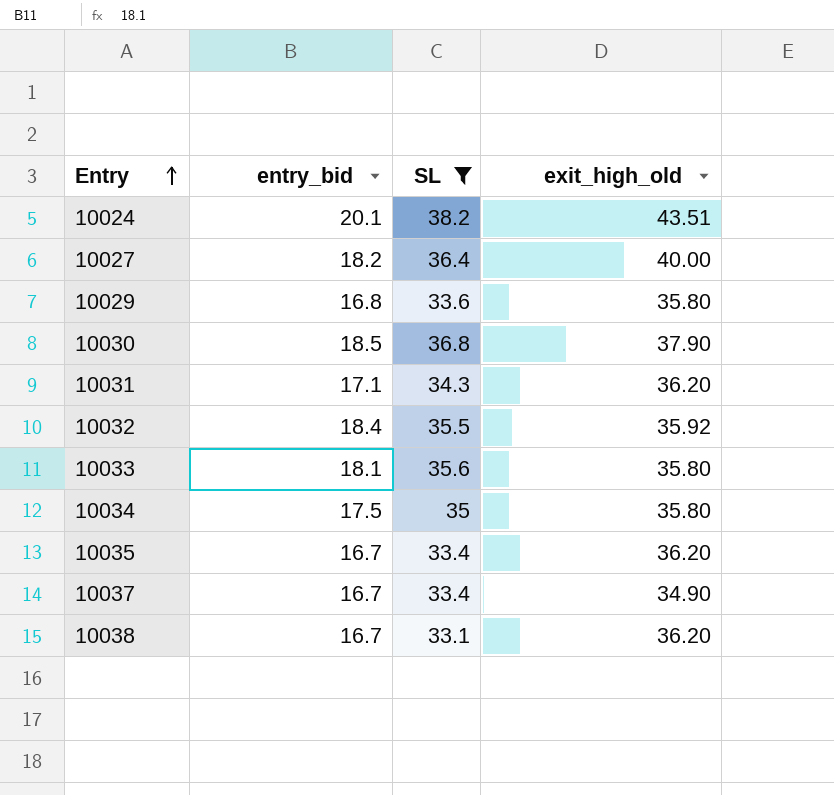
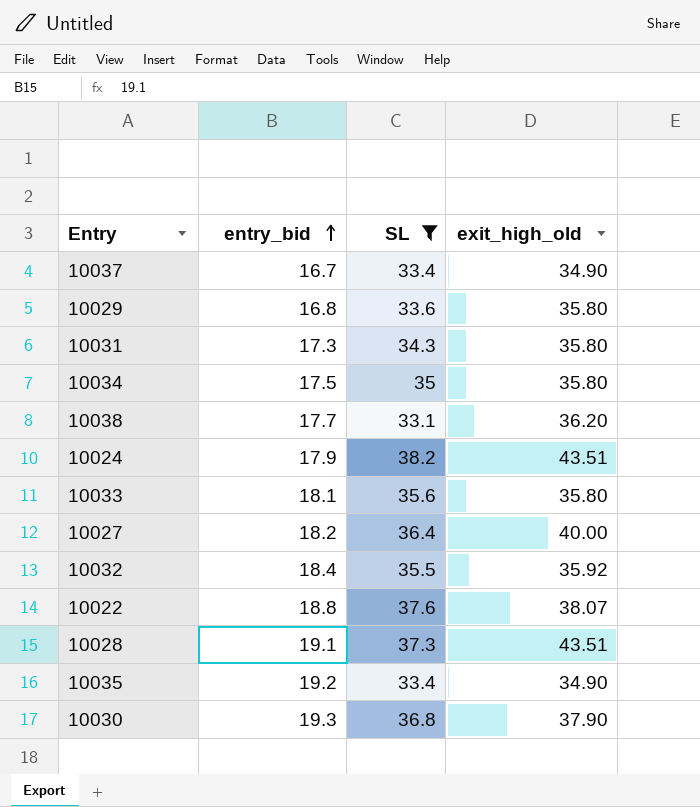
row order: Entry ascending -> entry_bid ascending
10031 | entry_bid: 17.1 -> 17.3
10031 | exit_high_old: 36.20 -> 35.80
10038 | entry_bid: 16.7 -> 17.7
10024 | entry_bid: 20.1 -> 17.9
row 10022: none -> 18.8 | 37.6 | 38.07
row 10028: none -> 19.1 | 37.3 | 43.51
10035 | entry_bid: 16.7 -> 19.2
10035 | exit_high_old: 36.20 -> 34.90
10030 | entry_bid: 18.5 -> 19.3

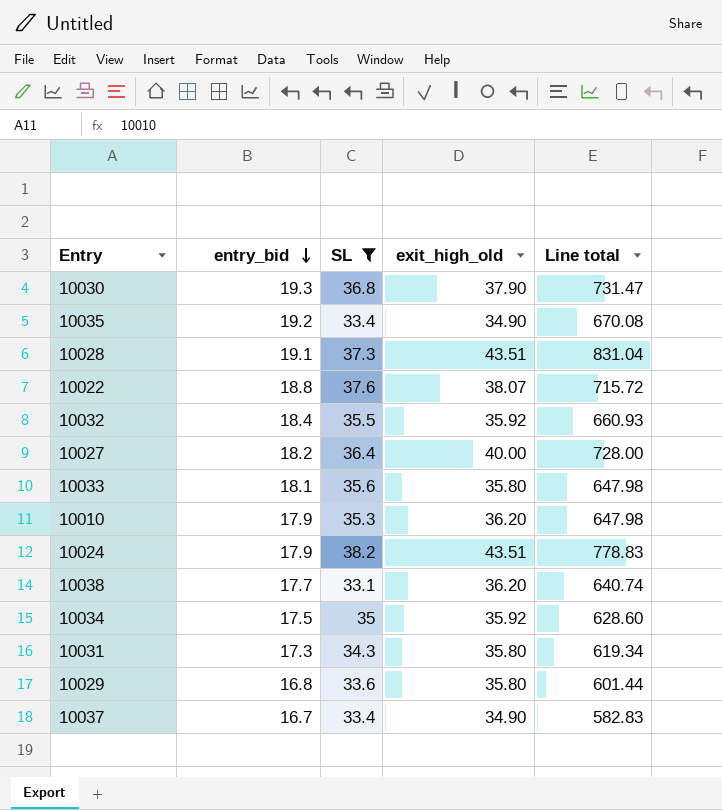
row order: entry_bid ascending -> entry_bid descending
column Line total | formula: none -> [entry_bid] * [exit_high_old]
row 10010: none -> 17.9 | 35.3 | 36.20 | 647.98
10034 | exit_high_old: 35.80 -> 35.92

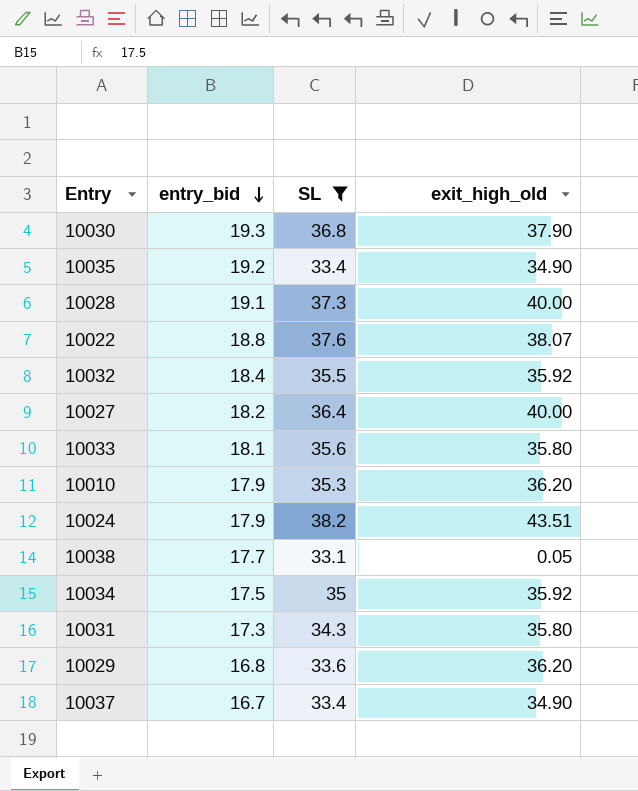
column Line total | formula: [entry_bid] * [exit_high_old] -> none
10028 | exit_high_old: 43.51 -> 40.00
10038 | exit_high_old: 36.20 -> 0.05
10029 | exit_high_old: 35.80 -> 36.20

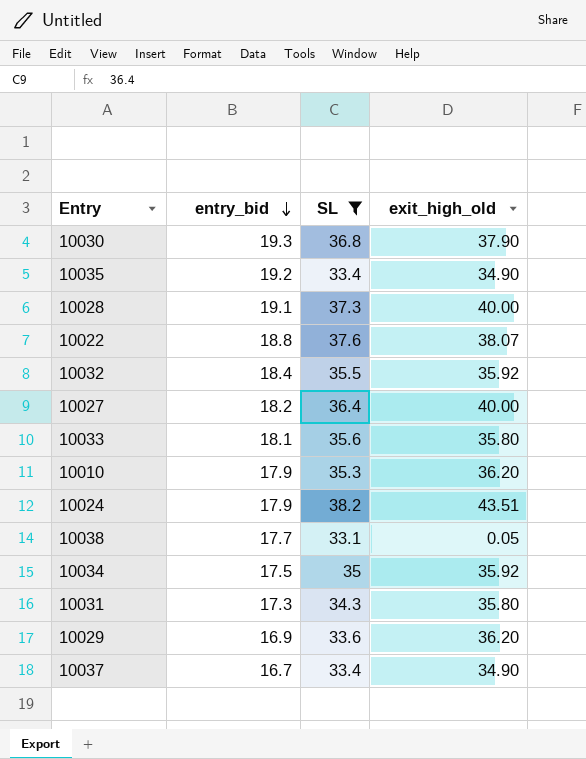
10029 | entry_bid: 16.8 -> 16.9

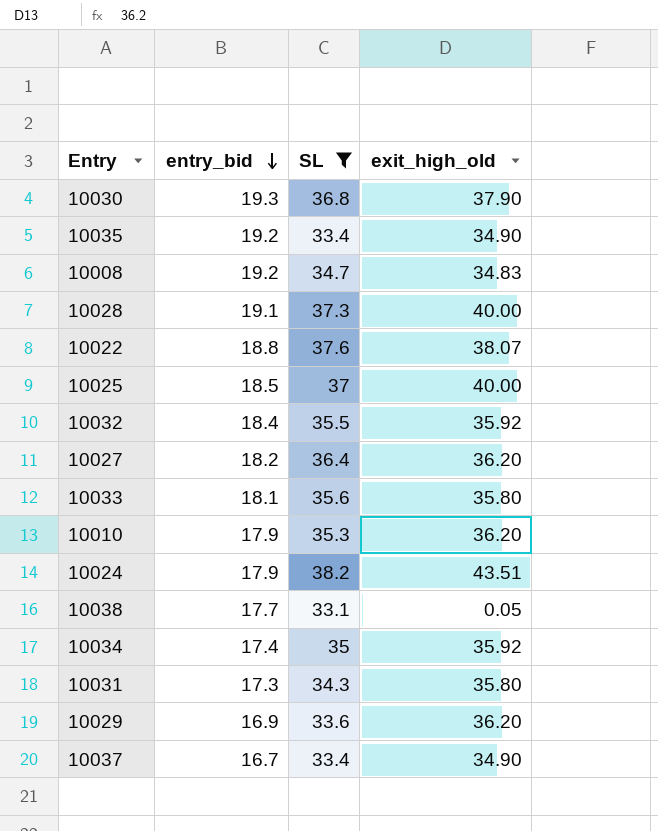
row 10008: none -> 19.2 | 34.7 | 34.83
row 10025: none -> 18.5 | 37 | 40.00
10027 | exit_high_old: 40.00 -> 36.20
10034 | entry_bid: 17.5 -> 17.4

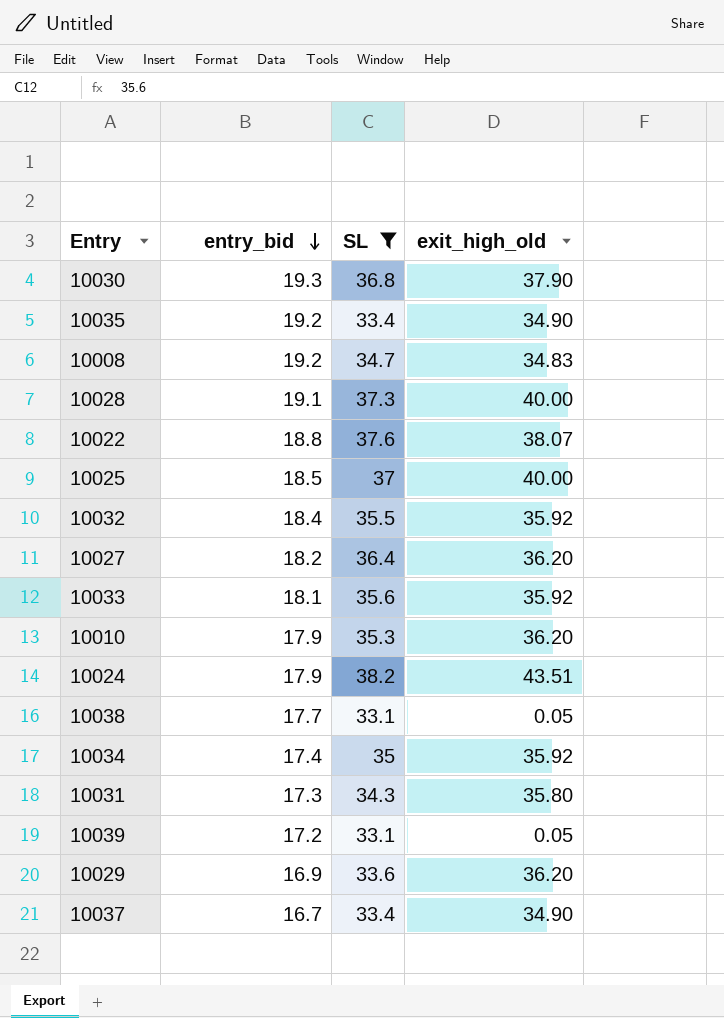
10033 | exit_high_old: 35.80 -> 35.92
row 10039: none -> 17.2 | 33.1 | 0.05

